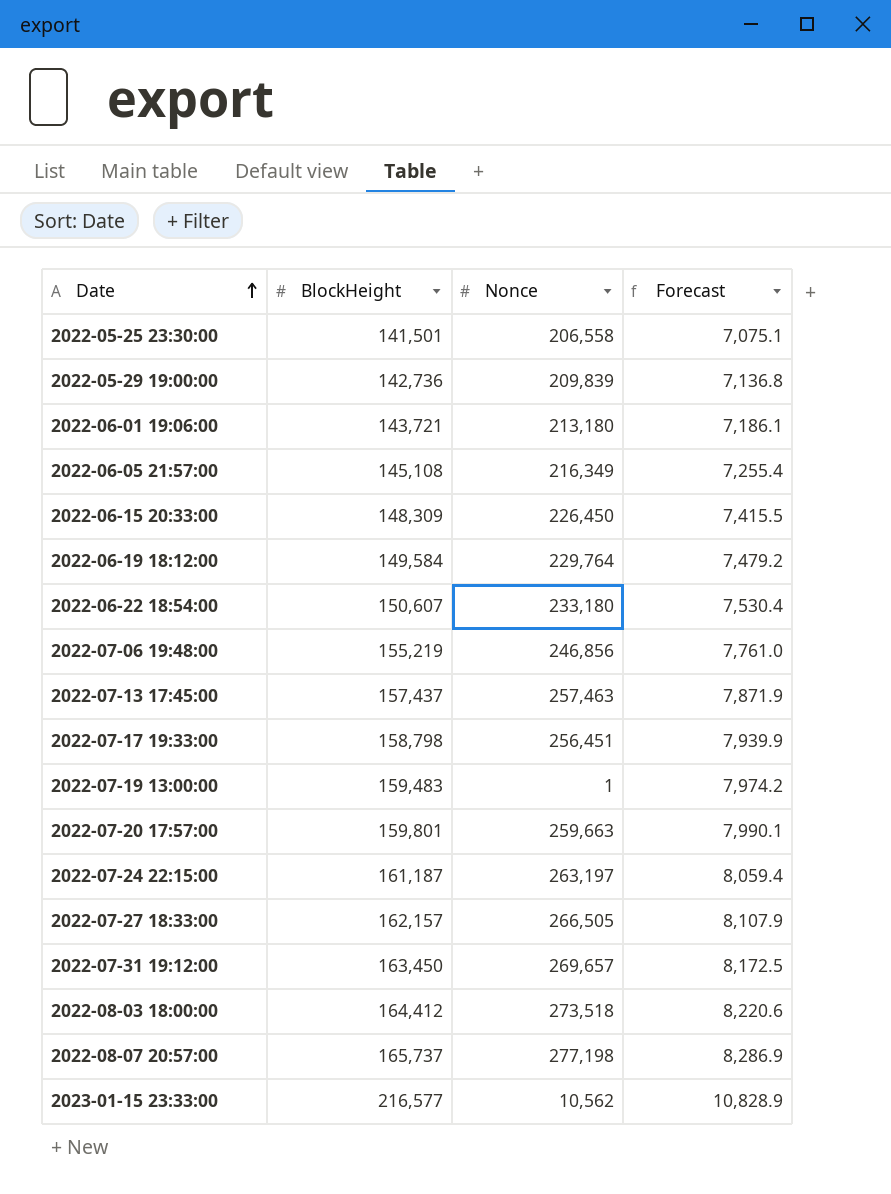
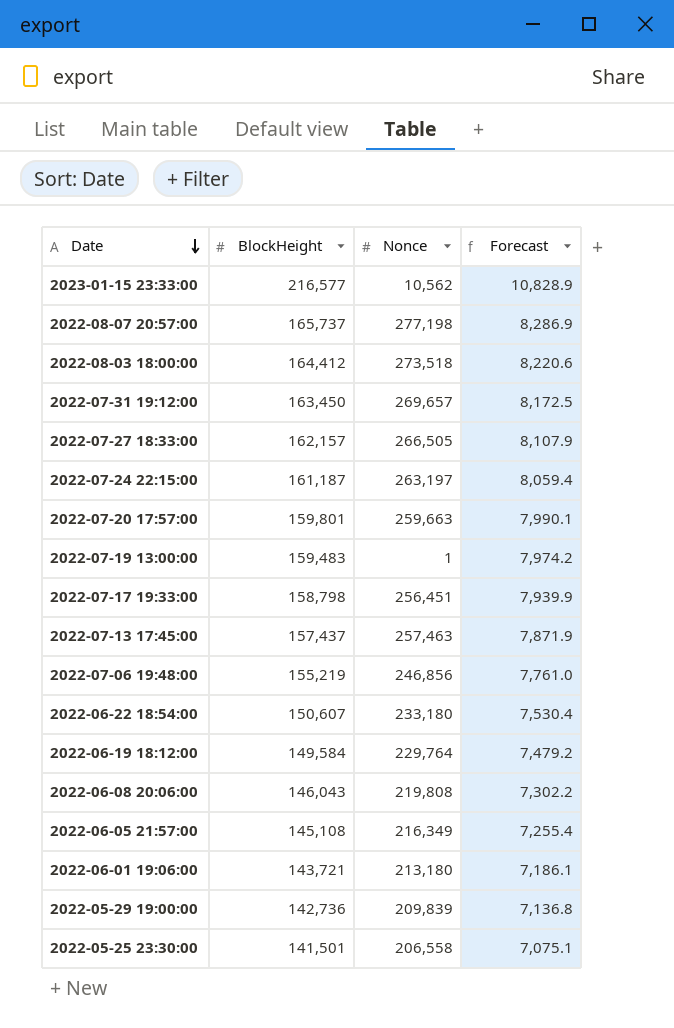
row order: Date ascending -> Date descending
row 2022-06-15 20:33:00: 148,309 | 226,450 | 7,415.5 -> none
row 2022-06-08 20:06:00: none -> 146,043 | 219,808 | 7,302.2

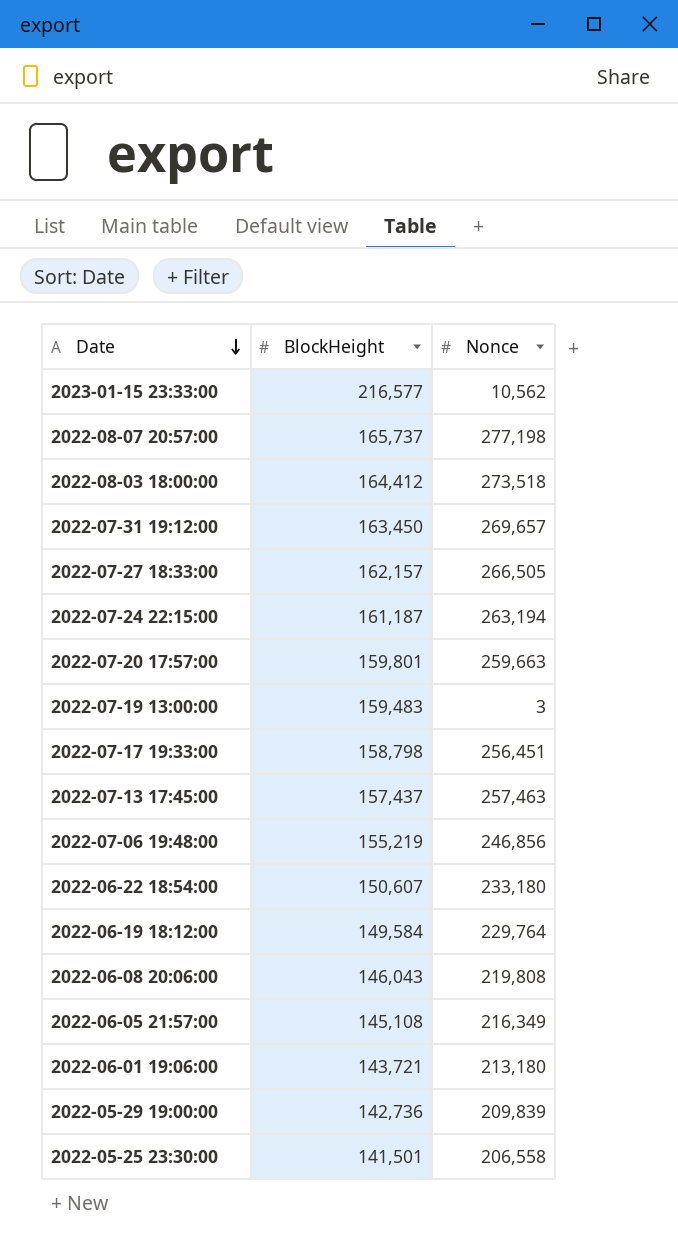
column Forecast | formula: [BlockHeight] * 0.05 -> none
2022-07-24 22:15:00 | Nonce: 263,197 -> 263,194
2022-07-19 13:00:00 | Nonce: 1 -> 3

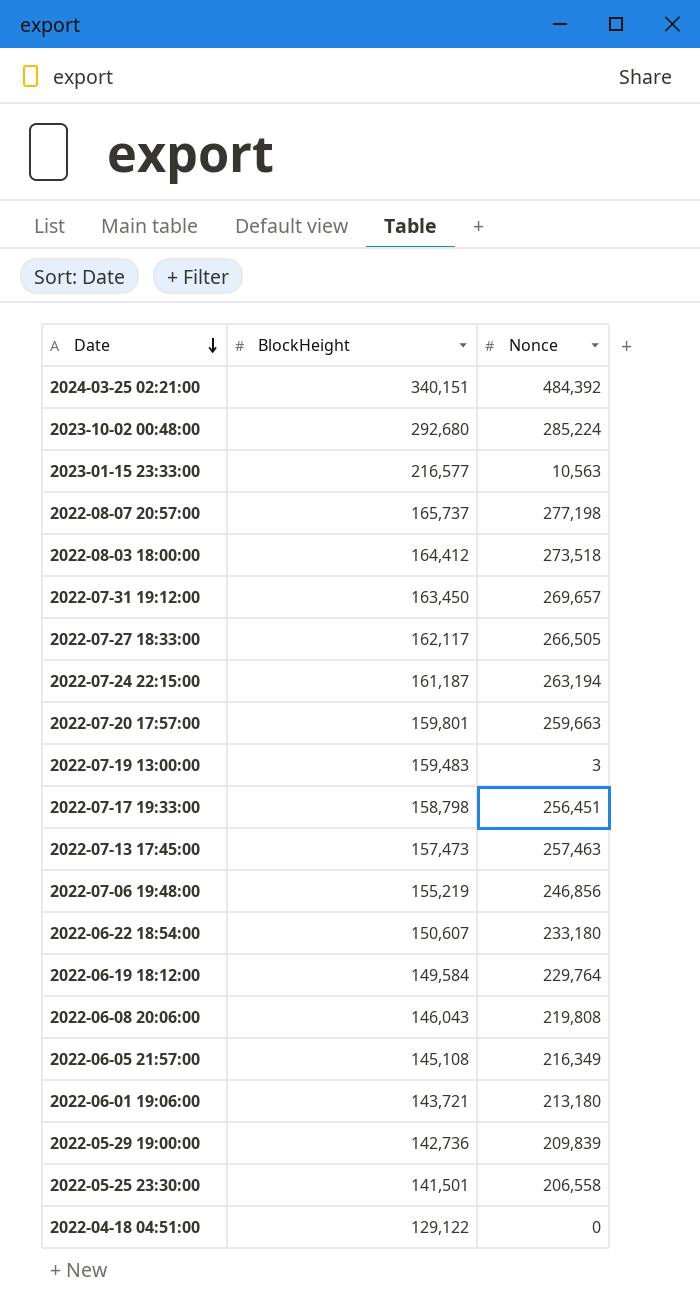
row 2024-03-25 02:21:00: none -> 340,151 | 484,392
row 2023-10-02 00:48:00: none -> 292,680 | 285,224
2023-01-15 23:33:00 | Nonce: 10,562 -> 10,563
2022-07-27 18:33:00 | BlockHeight: 162,157 -> 162,117
2022-07-13 17:45:00 | BlockHeight: 157,437 -> 157,473
row 2022-04-18 04:51:00: none -> 129,122 | 0

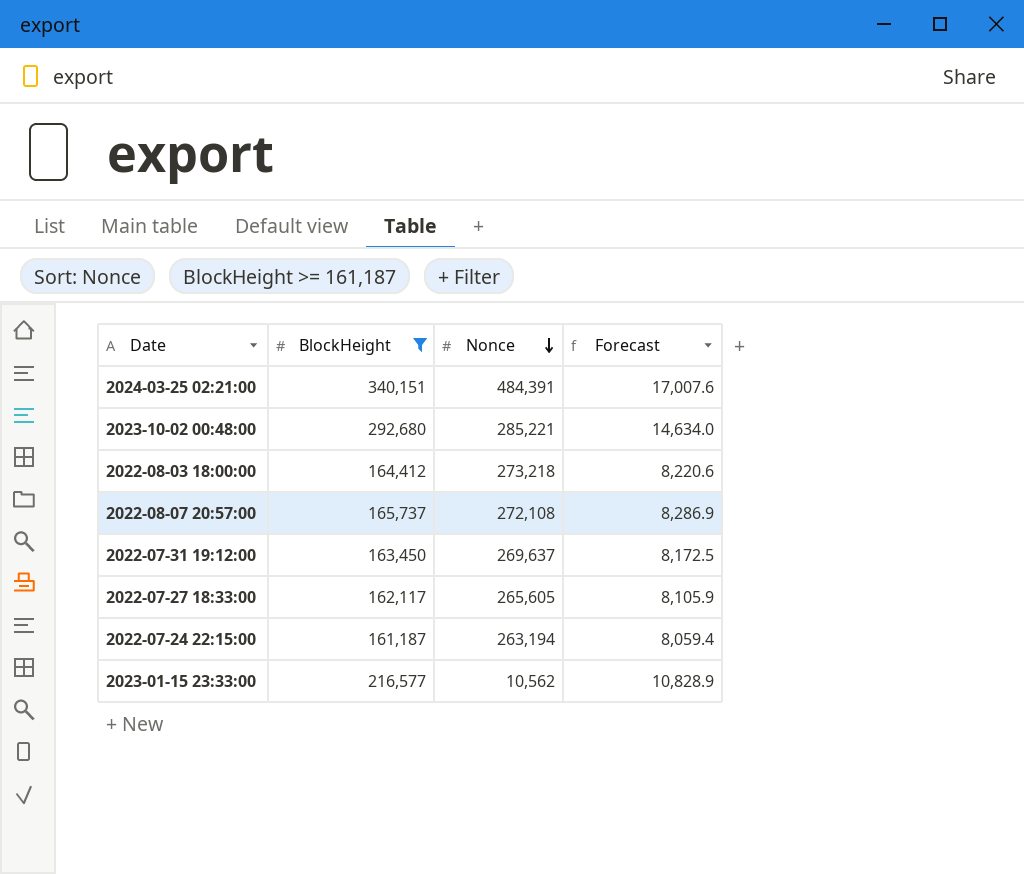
filter: none -> BlockHeight >= 161,187
row order: Date descending -> Nonce descending
column Forecast | formula: none -> [BlockHeight] * 0.05
2024-03-25 02:21:00 | Nonce: 484,392 -> 484,391
2023-10-02 00:48:00 | Nonce: 285,224 -> 285,221
2022-08-03 18:00:00 | Nonce: 273,518 -> 273,218
2022-08-07 20:57:00 | Nonce: 277,198 -> 272,108
2022-07-31 19:12:00 | Nonce: 269,657 -> 269,637
2022-07-27 18:33:00 | Nonce: 266,505 -> 265,605
2023-01-15 23:33:00 | Nonce: 10,563 -> 10,562

